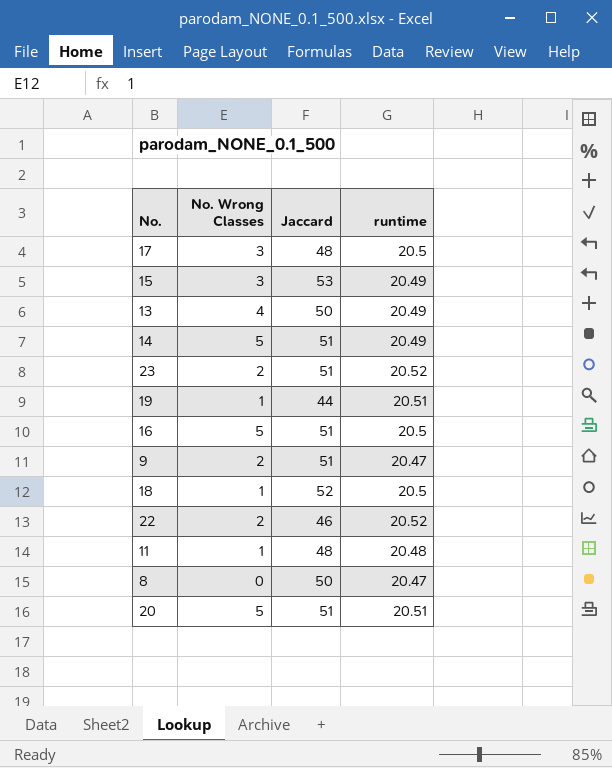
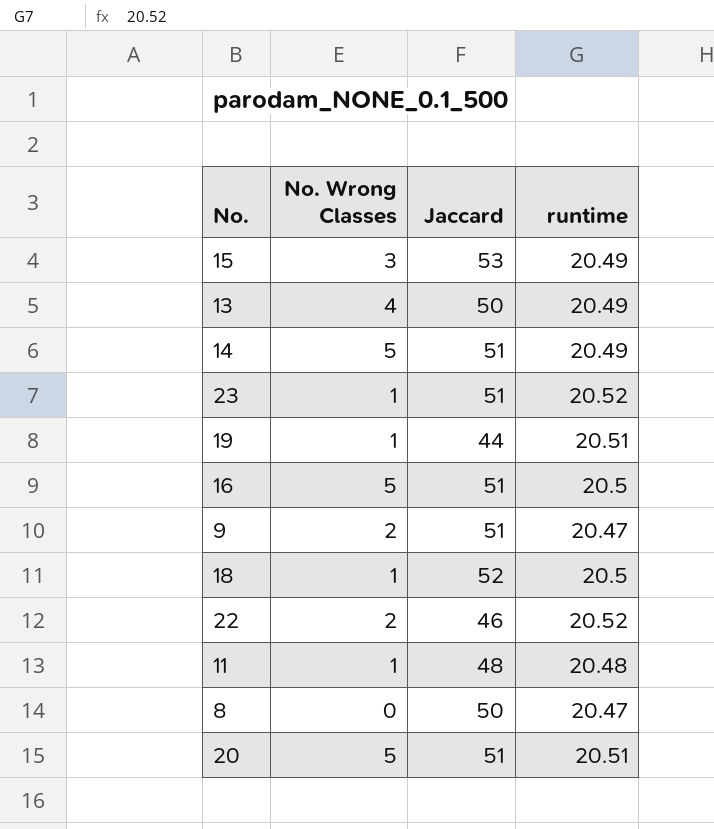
row 17: 3 | 48 | 20.5 -> none
23 | No. Wrong Classes: 2 -> 1

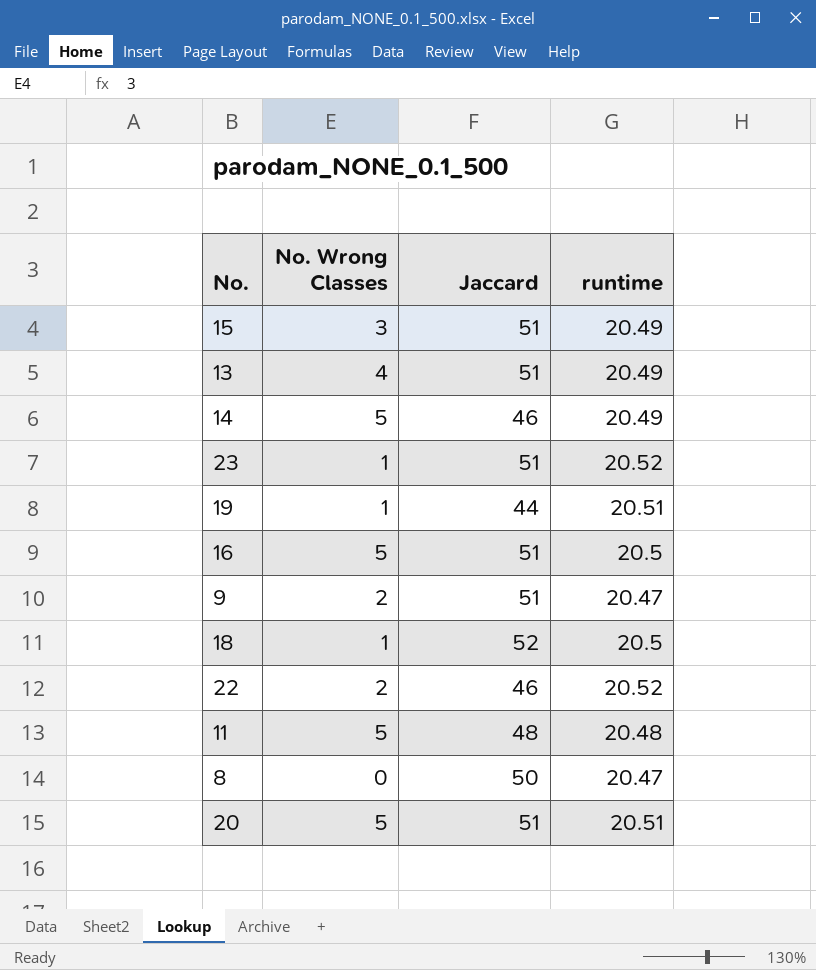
15 | Jaccard: 53 -> 51
13 | Jaccard: 50 -> 51
14 | Jaccard: 51 -> 46
11 | No. Wrong Classes: 1 -> 5

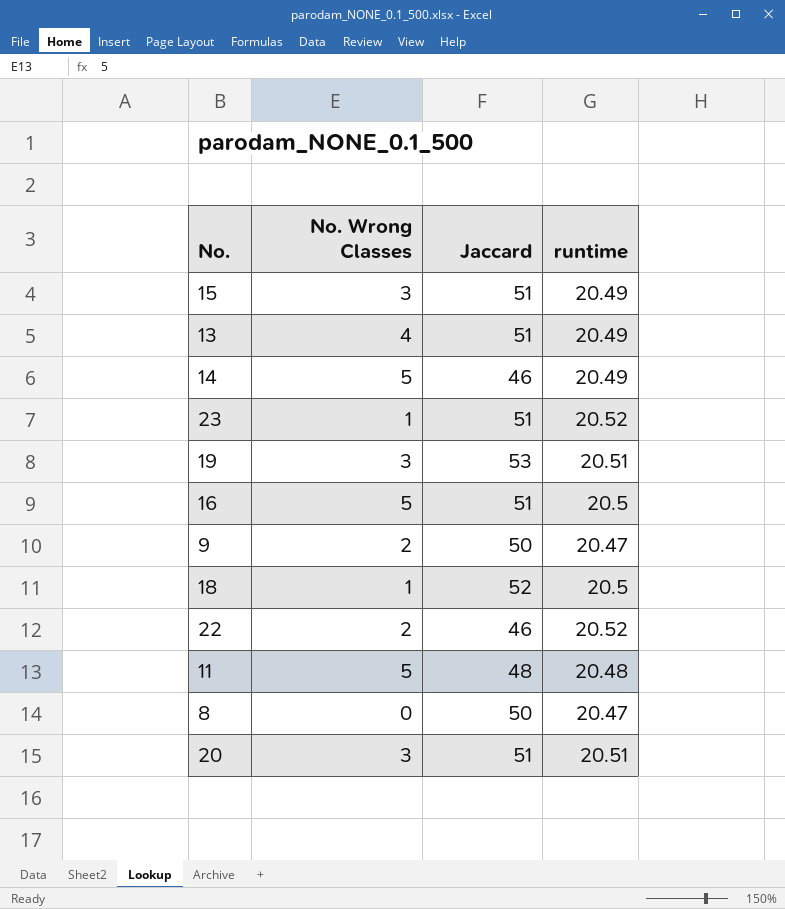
19 | No. Wrong Classes: 1 -> 3
19 | Jaccard: 44 -> 53
9 | Jaccard: 51 -> 50
20 | No. Wrong Classes: 5 -> 3

